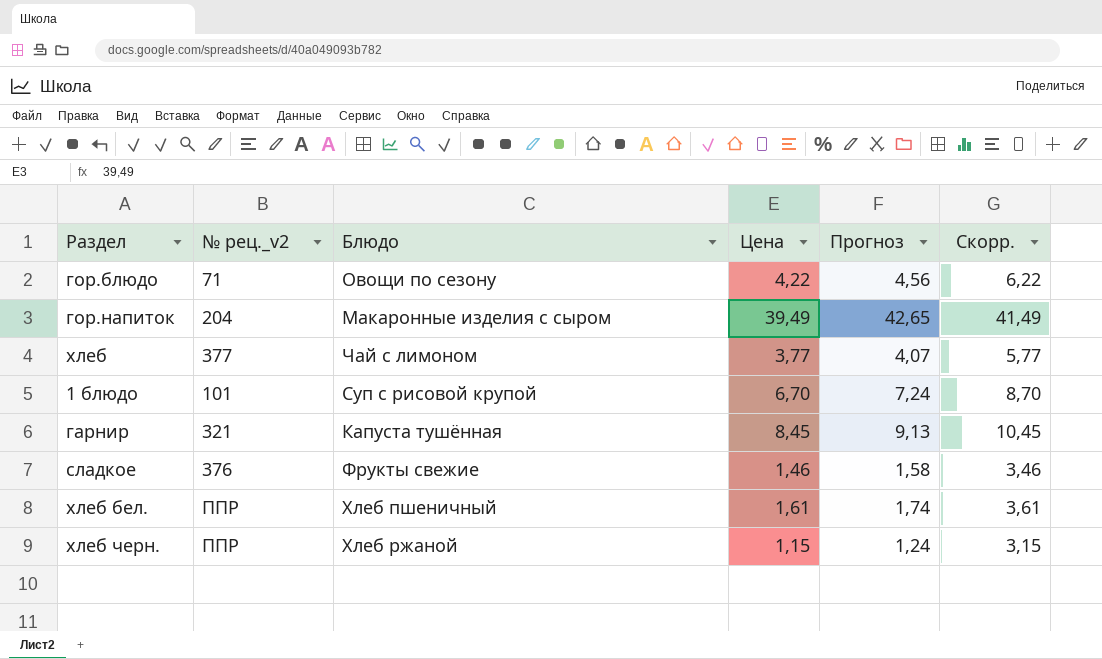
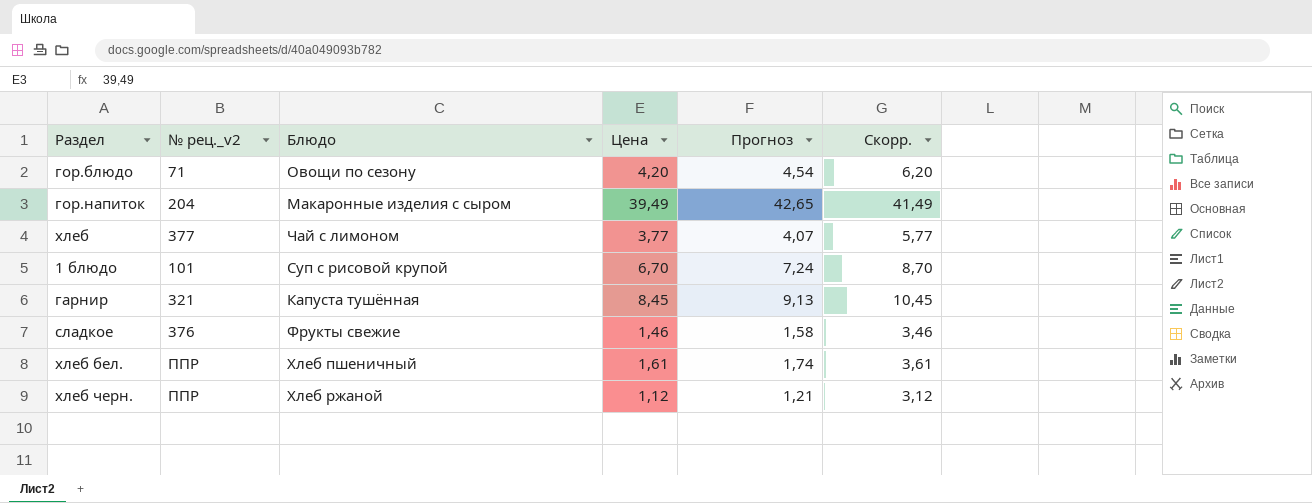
гор.блюдо | Цена: 4,22 -> 4,20
гор.блюдо | Прогноз: 4,56 -> 4,54
гор.блюдо | Скорр.: 6,22 -> 6,20
хлеб черн. | Цена: 1,15 -> 1,12
хлеб черн. | Прогноз: 1,24 -> 1,21
хлеб черн. | Скорр.: 3,15 -> 3,12

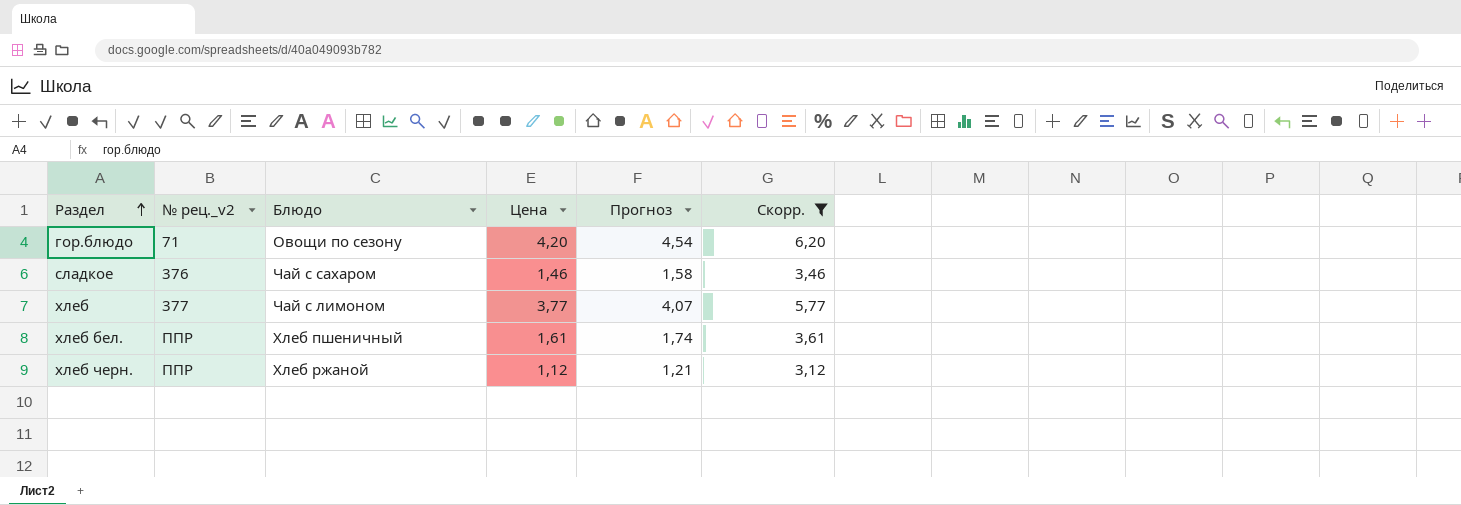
filter: none -> Скорр. <= 6,20
row order: none -> Раздел ascending
сладкое | Блюдо: Фрукты свежие -> Чай с сахаром

